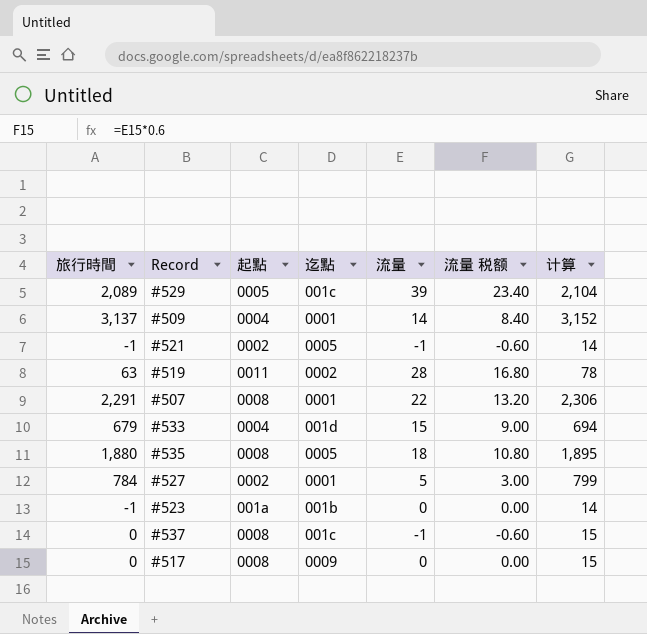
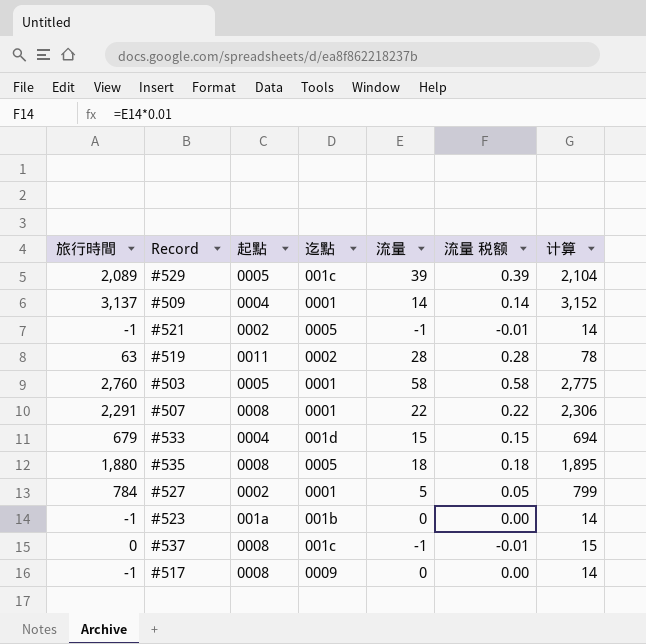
column 流量 税额 | formula: [流量] * 0.6 -> [流量] * 0.01
row #503: none -> 2,760 | 0005 | 0001 | 58 | 0.58 | 2,775
#517 | 旅行時間: 0 -> -1
#517 | 计算: 15 -> 14

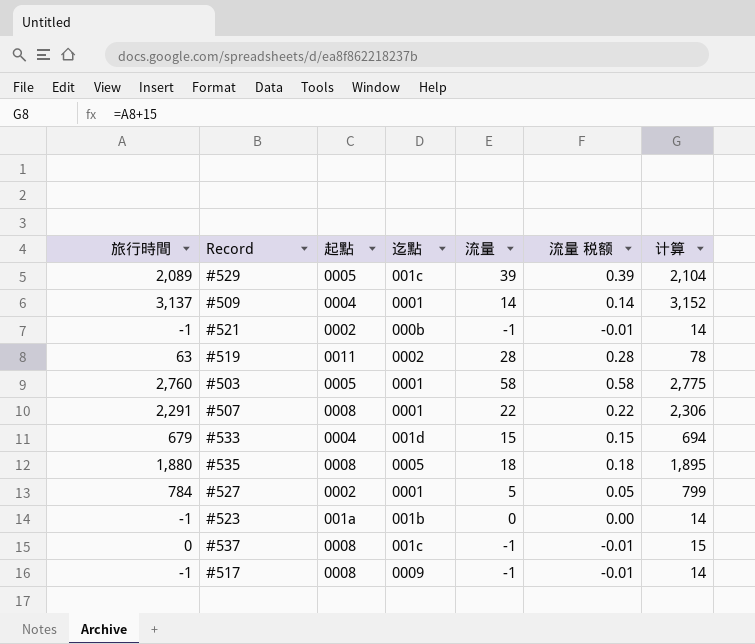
#521 | 迄點: 0005 -> 000b
#517 | 流量: 0 -> -1
#517 | 流量 税额: 0.00 -> -0.01

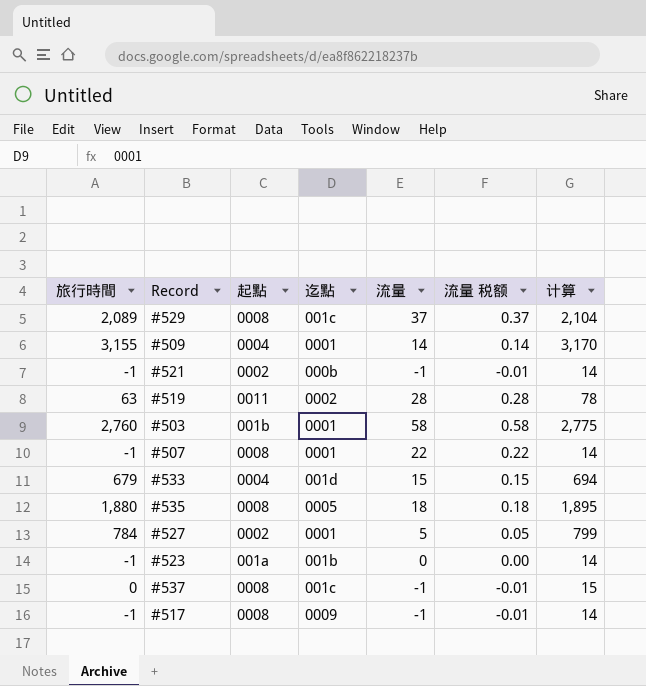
#529 | 起點: 0005 -> 0008
#529 | 流量: 39 -> 37
#529 | 流量 税额: 0.39 -> 0.37
#509 | 旅行時間: 3,137 -> 3,155
#509 | 计算: 3,152 -> 3,170
#503 | 起點: 0005 -> 001b
#507 | 旅行時間: 2,291 -> -1
#507 | 计算: 2,306 -> 14

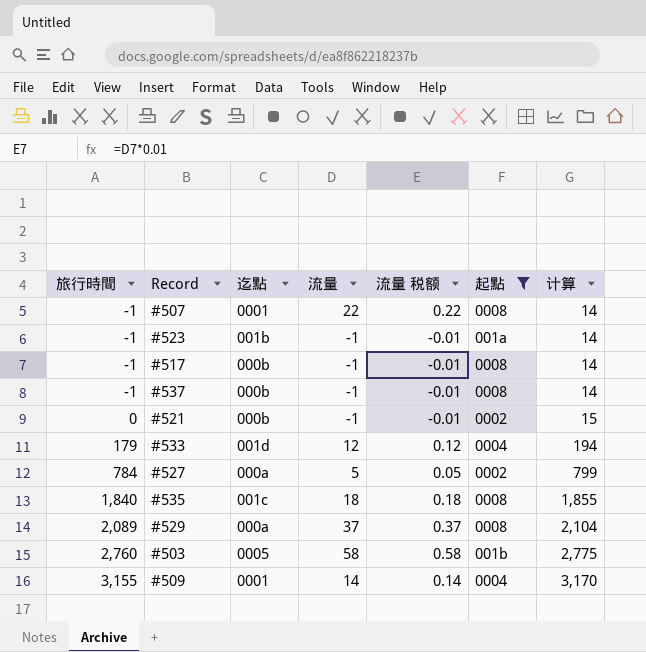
filter: none -> 起點 != 0011
row order: none -> 旅行時間 ascending
column 起點 | position: 3 -> 6
#523 | 流量: 0 -> -1
#523 | 流量 税额: 0.00 -> -0.01
#517 | 迄點: 0009 -> 000b
#537 | 旅行時間: 0 -> -1
#537 | 迄點: 001c -> 000b
#537 | 计算: 15 -> 14
#521 | 旅行時間: -1 -> 0
#521 | 计算: 14 -> 15
#533 | 旅行時間: 679 -> 179
#533 | 流量: 15 -> 12
#533 | 流量 税额: 0.15 -> 0.12
#533 | 计算: 694 -> 194
#527 | 迄點: 0001 -> 000a
#535 | 旅行時間: 1,880 -> 1,840
#535 | 迄點: 0005 -> 001c
#535 | 计算: 1,895 -> 1,855
#529 | 迄點: 001c -> 000a
#503 | 迄點: 0001 -> 0005

